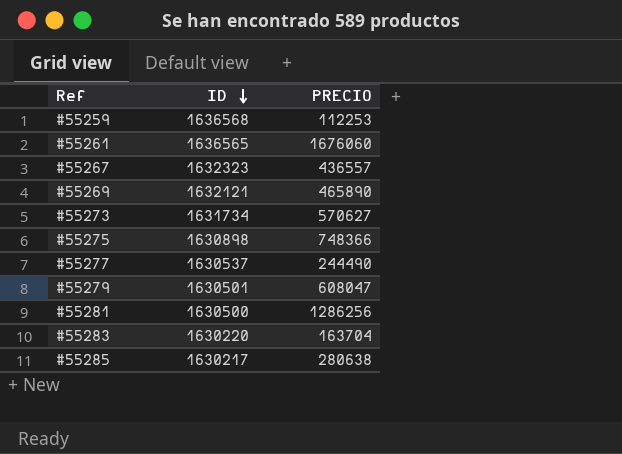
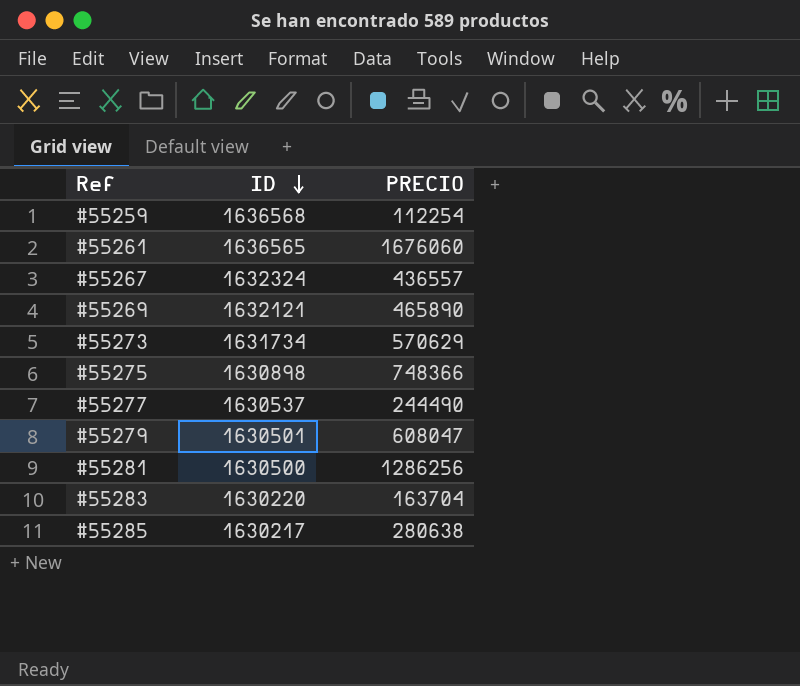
#55259 | PRECIO: 112253 -> 112254
#55267 | ID: 1632323 -> 1632324
#55273 | PRECIO: 570627 -> 570629

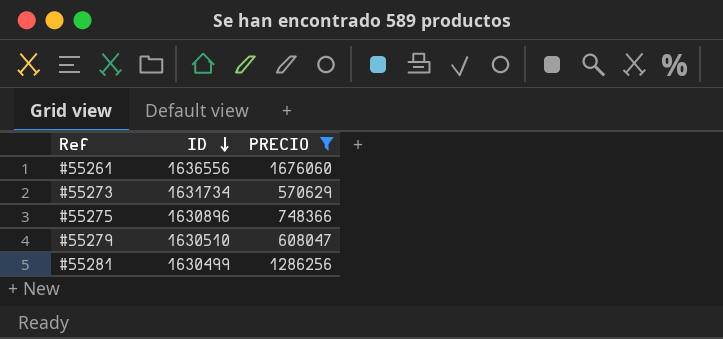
filter: none -> PRECIO >= 570629
#55261 | ID: 1636565 -> 1636556
#55275 | ID: 1630898 -> 1630896
#55279 | ID: 1630501 -> 1630510
#55281 | ID: 1630500 -> 1630499

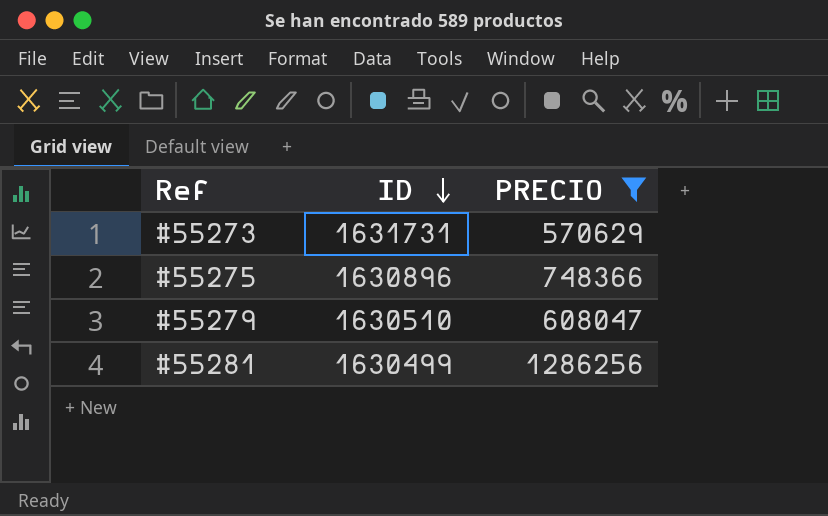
row #55261: 1636556 | 1676060 -> none
#55273 | ID: 1631734 -> 1631731

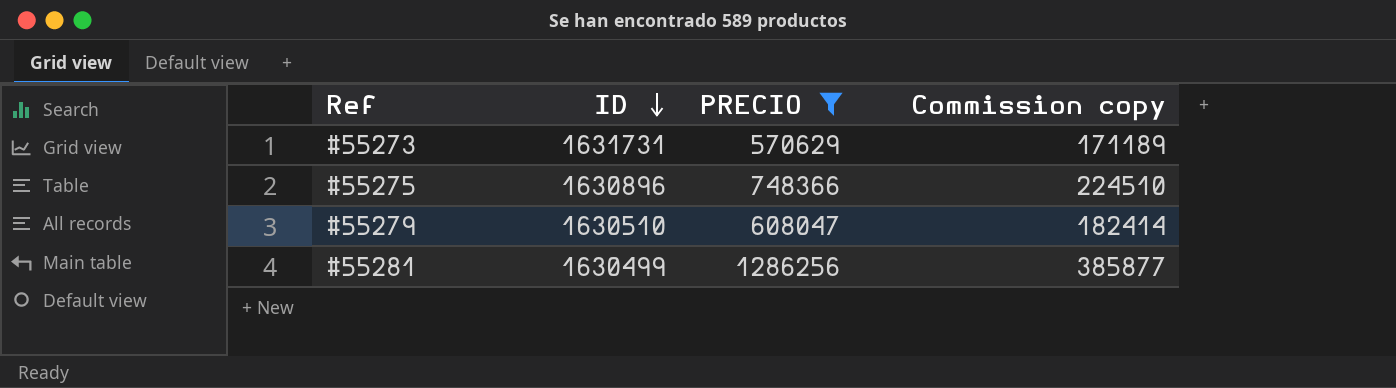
column Commission copy | formula: none -> [PRECIO] * 0.3

